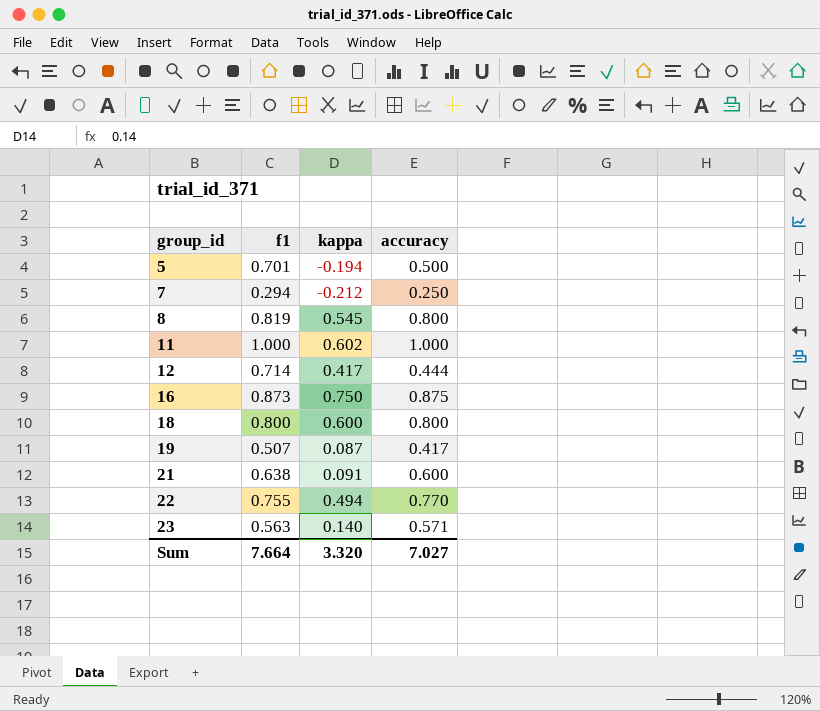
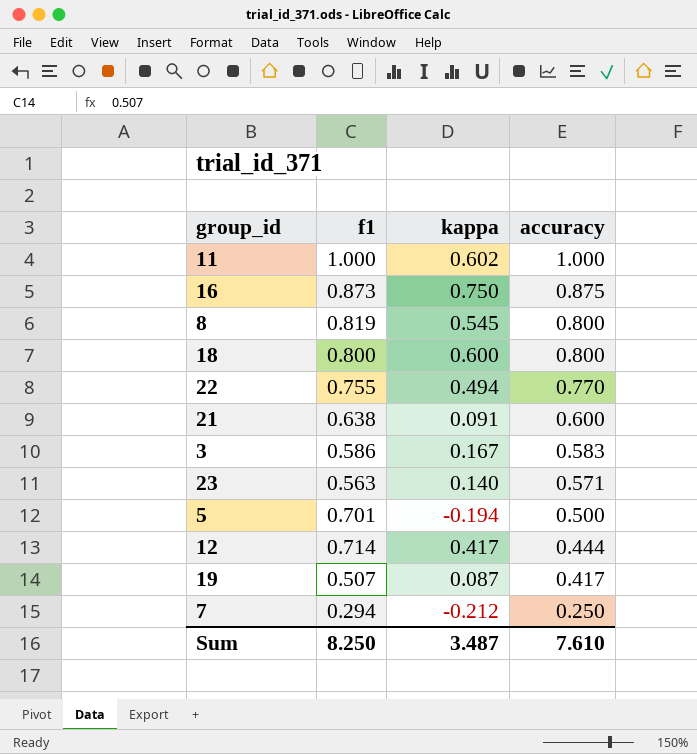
row order: group_id ascending -> accuracy descending
row 3: none -> 0.586 | 0.167 | 0.583
Sum | f1: 7.664 -> 8.250
Sum | kappa: 3.320 -> 3.487
Sum | accuracy: 7.027 -> 7.610

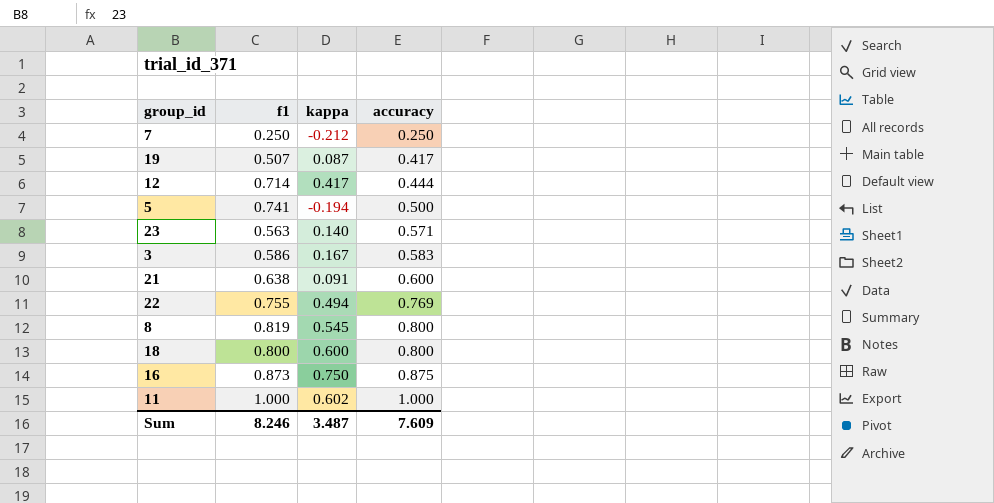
row order: accuracy descending -> accuracy ascending
7 | f1: 0.294 -> 0.250
5 | f1: 0.701 -> 0.741
22 | accuracy: 0.770 -> 0.769
Sum | f1: 8.250 -> 8.246
Sum | accuracy: 7.610 -> 7.609

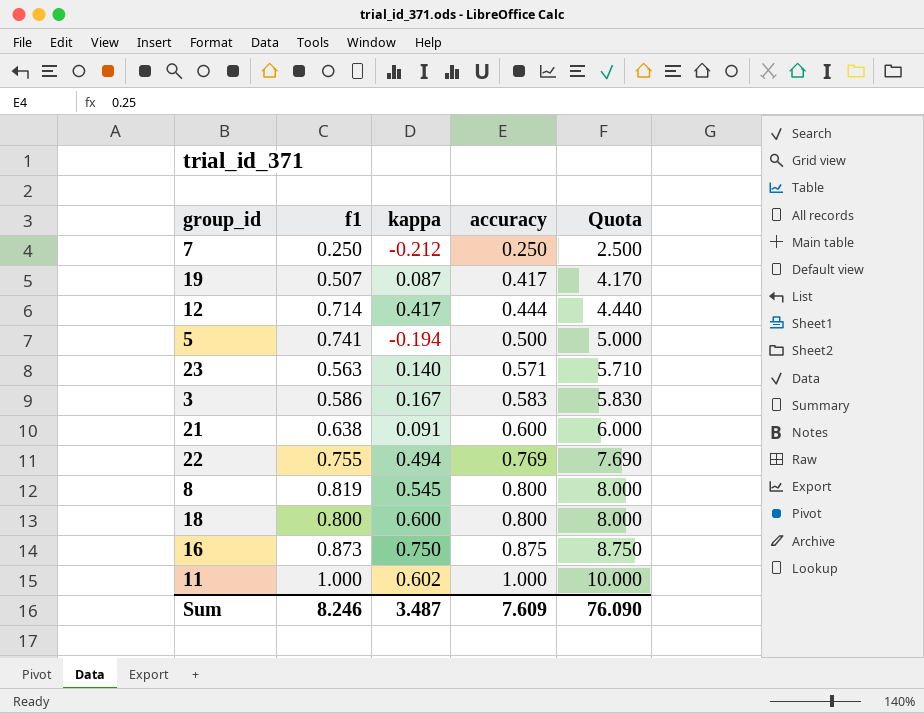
column Quota | formula: none -> [accuracy] * 10

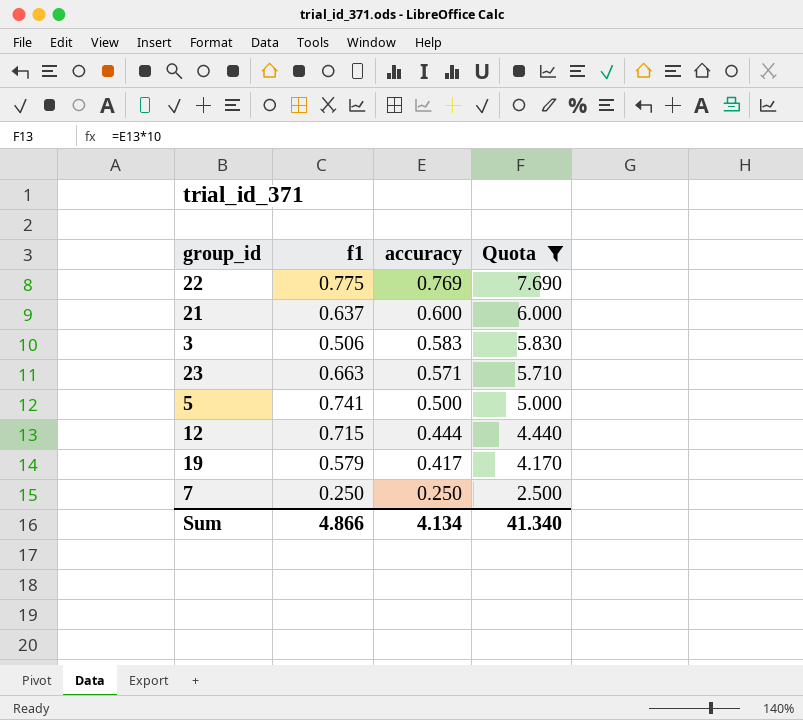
filter: none -> Quota <= 7.690
row order: accuracy ascending -> accuracy descending
column kappa | position: 3 -> none
22 | f1: 0.755 -> 0.775
21 | f1: 0.638 -> 0.637
3 | f1: 0.586 -> 0.506
23 | f1: 0.563 -> 0.663
12 | f1: 0.714 -> 0.715
19 | f1: 0.507 -> 0.579
Sum | f1: 8.246 -> 4.866
Sum | accuracy: 7.609 -> 4.134
Sum | Quota: 76.090 -> 41.340

